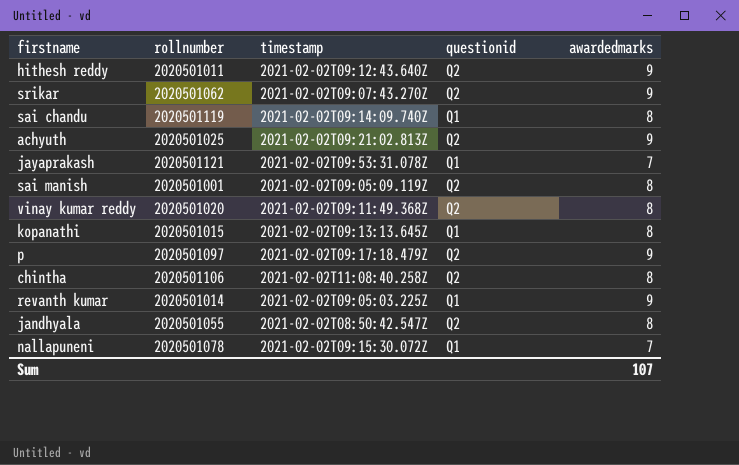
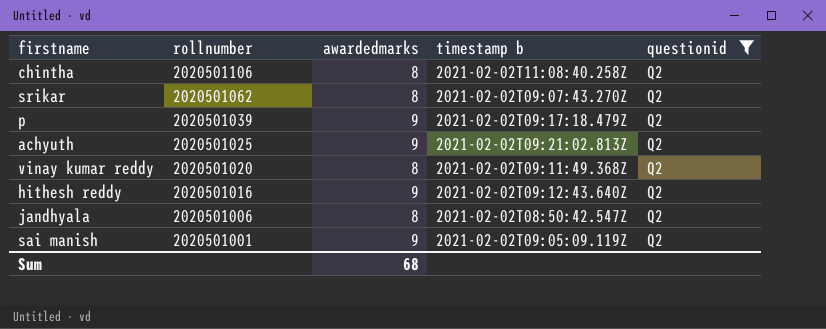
filter: none -> questionid = Q2
row order: none -> rollnumber descending
column awardedmarks | position: 5 -> 3
column name: timestamp -> timestamp b
srikar | awardedmarks: 9 -> 8
p | rollnumber: 2020501097 -> 2020501039
hithesh reddy | rollnumber: 2020501011 -> 2020501016
jandhyala | rollnumber: 2020501055 -> 2020501006
sai manish | awardedmarks: 8 -> 9
Sum | awardedmarks: 107 -> 68

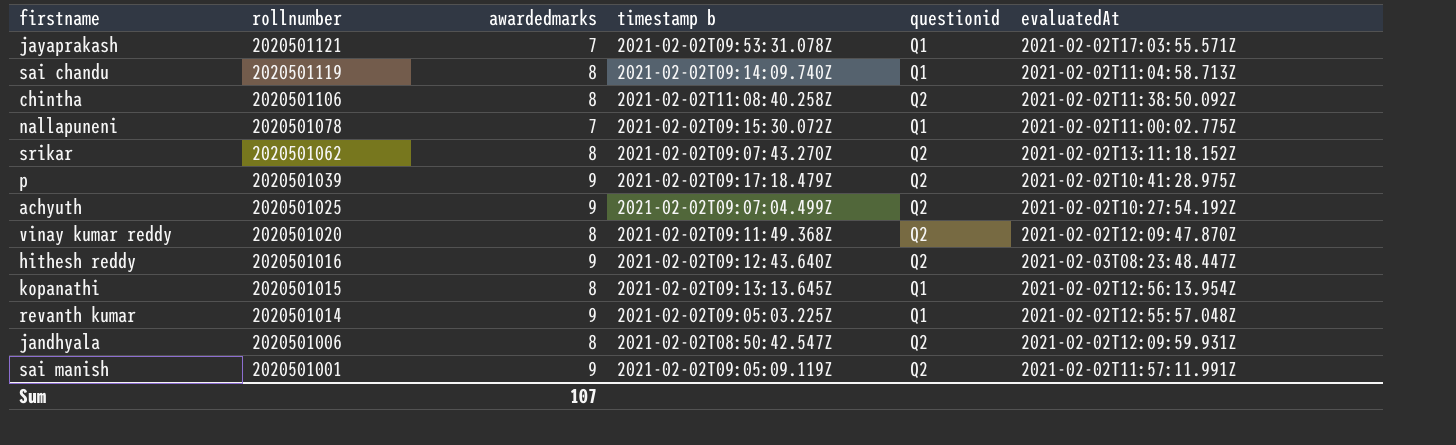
filter: questionid = Q2 -> none
column evaluatedAt | position: none -> 6
achyuth | timestamp b: 2021-02-02T09:21:02.813Z -> 2021-02-02T09:07:04.499Z
Sum | awardedmarks: 68 -> 107

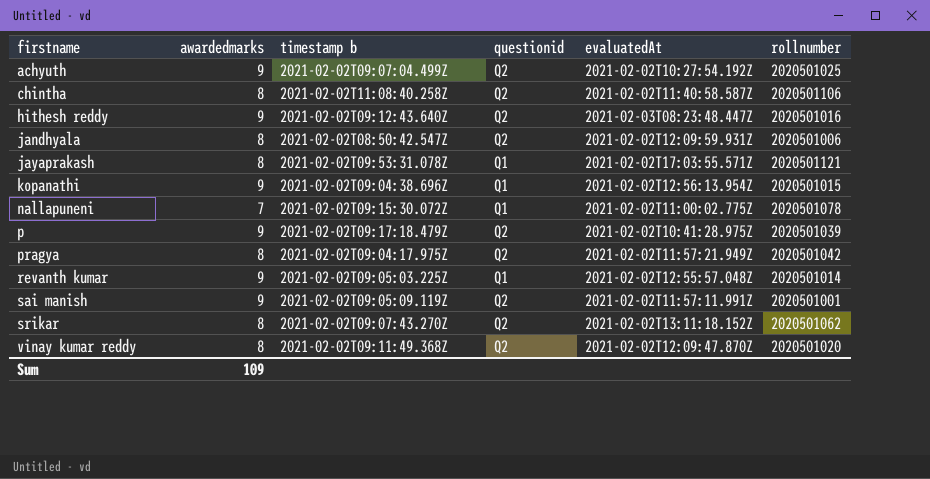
row order: rollnumber descending -> firstname ascending
column rollnumber | position: 2 -> 6
row sai chandu: 2020501119 | 8 | 2021-02-02T09:14:09.740Z | Q1 | 2021-02-02T11:04:58.713Z -> none
chintha | evaluatedAt: 2021-02-02T11:38:50.092Z -> 2021-02-02T11:40:58.587Z
jayaprakash | awardedmarks: 7 -> 8
kopanathi | awardedmarks: 8 -> 9
kopanathi | timestamp b: 2021-02-02T09:13:13.645Z -> 2021-02-02T09:04:38.696Z
row pragya: none -> 8 | 2021-02-02T09:04:17.975Z | Q2 | 2021-02-02T11:57:21.949Z | 2020501042
Sum | awardedmarks: 107 -> 109

